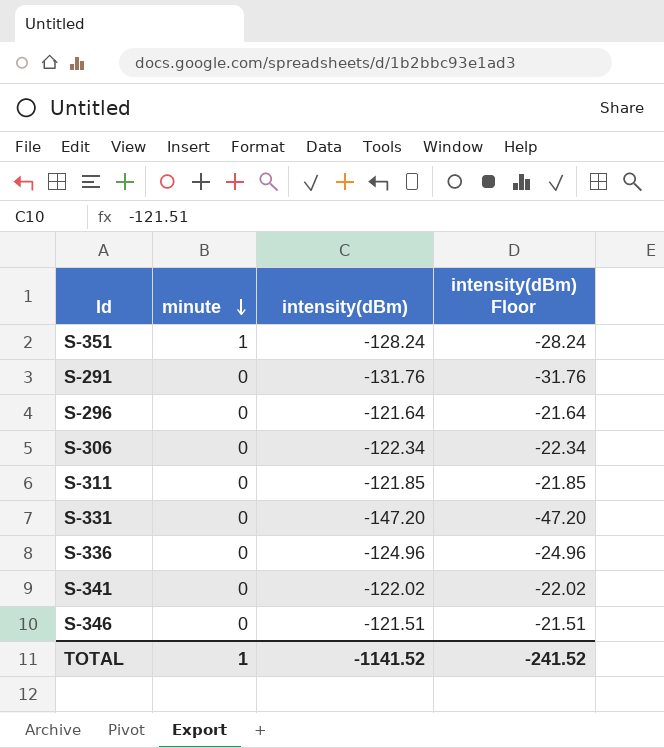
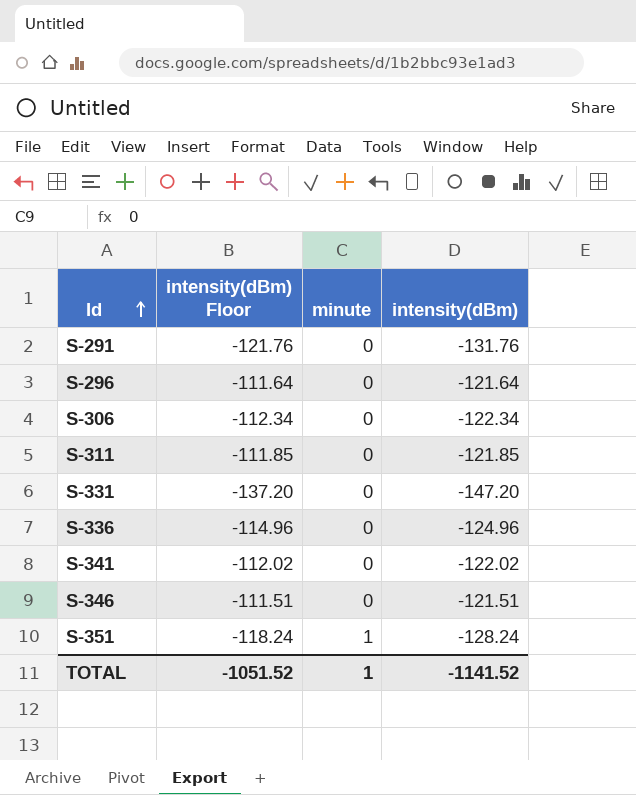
row order: minute descending -> Id ascending
column intensity(dBm) Floor | formula: [intensity(dBm)] + 100 -> [intensity(dBm)] + 10
column intensity(dBm) Floor | position: 4 -> 2
TOTAL | intensity(dBm) Floor: -241.52 -> -1051.52

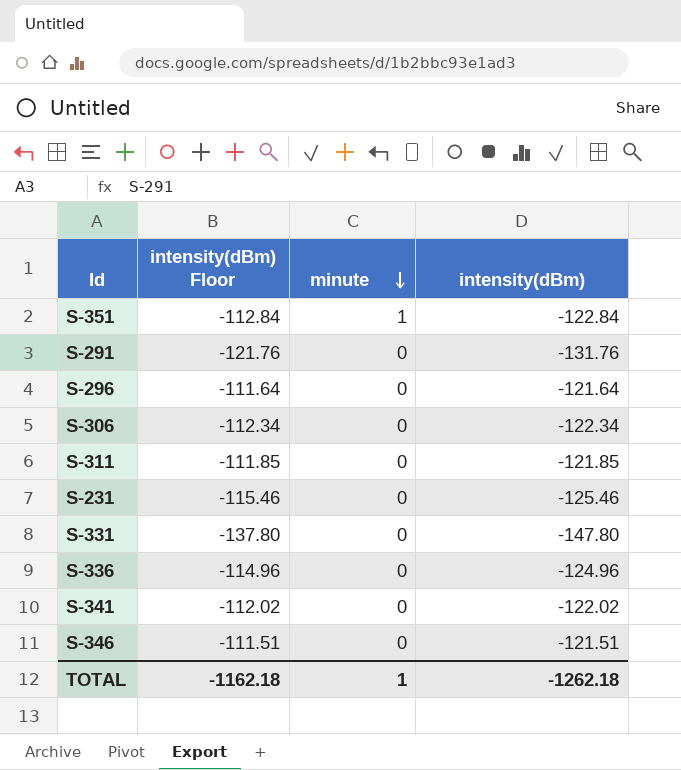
row order: Id ascending -> minute descending
S-351 | intensity(dBm) Floor: -118.24 -> -112.84
S-351 | intensity(dBm): -128.24 -> -122.84
row S-231: none -> -115.46 | 0 | -125.46
S-331 | intensity(dBm) Floor: -137.20 -> -137.80
S-331 | intensity(dBm): -147.20 -> -147.80
TOTAL | intensity(dBm) Floor: -1051.52 -> -1162.18
TOTAL | intensity(dBm): -1141.52 -> -1262.18

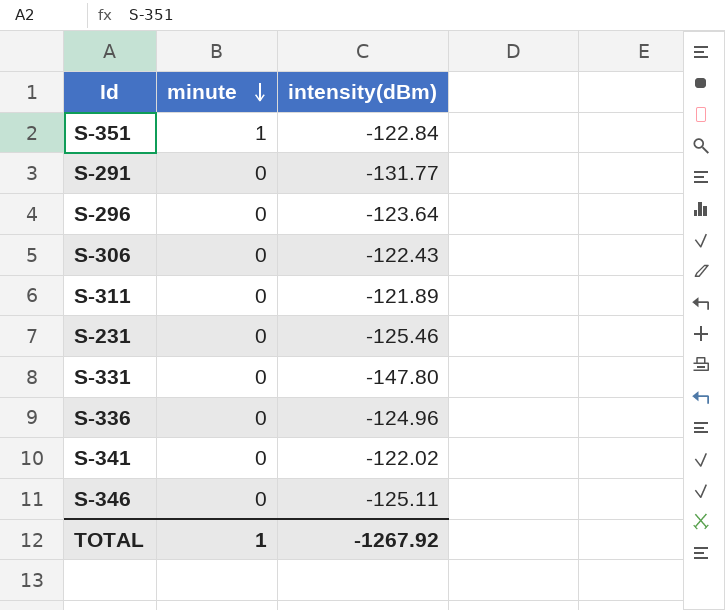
column intensity(dBm) Floor | formula: [intensity(dBm)] + 10 -> none
S-291 | intensity(dBm): -131.76 -> -131.77
S-296 | intensity(dBm): -121.64 -> -123.64
S-306 | intensity(dBm): -122.34 -> -122.43
S-311 | intensity(dBm): -121.85 -> -121.89
S-346 | intensity(dBm): -121.51 -> -125.11
TOTAL | intensity(dBm): -1262.18 -> -1267.92

